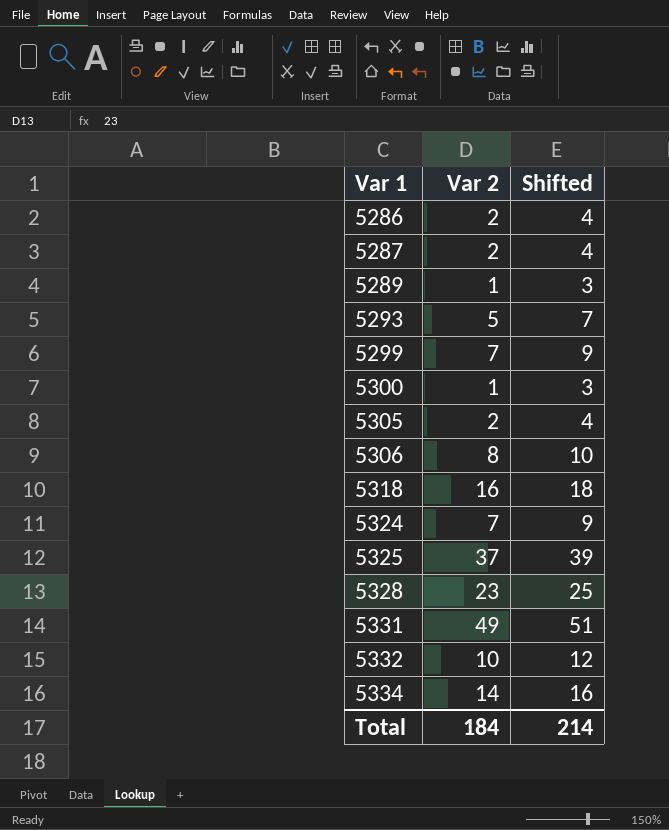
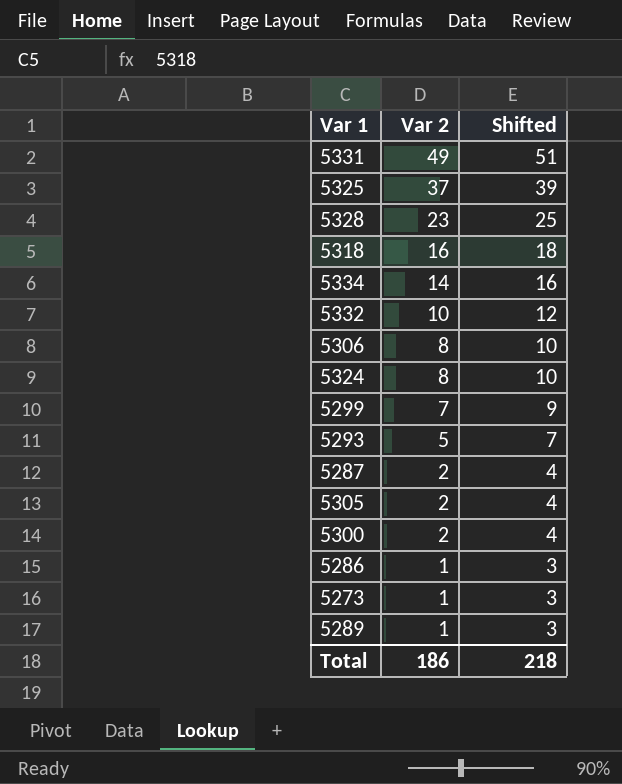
row order: Var 1 ascending -> Var 2 descending
5324 | Var 2: 7 -> 8
5324 | Shifted: 9 -> 10
5300 | Var 2: 1 -> 2
5300 | Shifted: 3 -> 4
5286 | Var 2: 2 -> 1
5286 | Shifted: 4 -> 3
row 5273: none -> 1 | 3
Total | Var 2: 184 -> 186
Total | Shifted: 214 -> 218

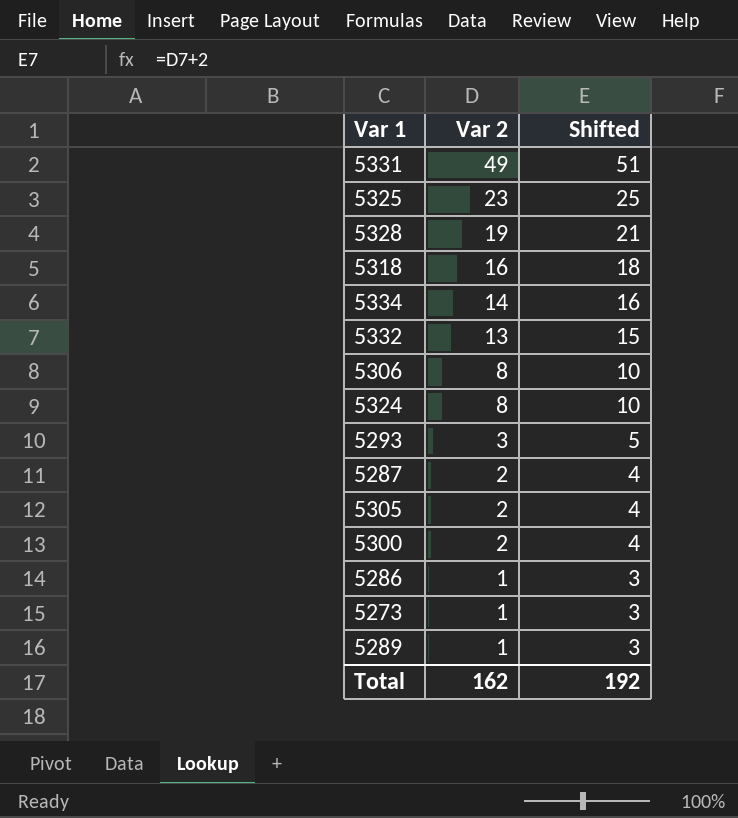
row 5299: 7 | 9 -> none
5325 | Var 2: 37 -> 23
5325 | Shifted: 39 -> 25
5328 | Var 2: 23 -> 19
5328 | Shifted: 25 -> 21
5332 | Var 2: 10 -> 13
5332 | Shifted: 12 -> 15
5293 | Var 2: 5 -> 3
5293 | Shifted: 7 -> 5
Total | Var 2: 186 -> 162
Total | Shifted: 218 -> 192

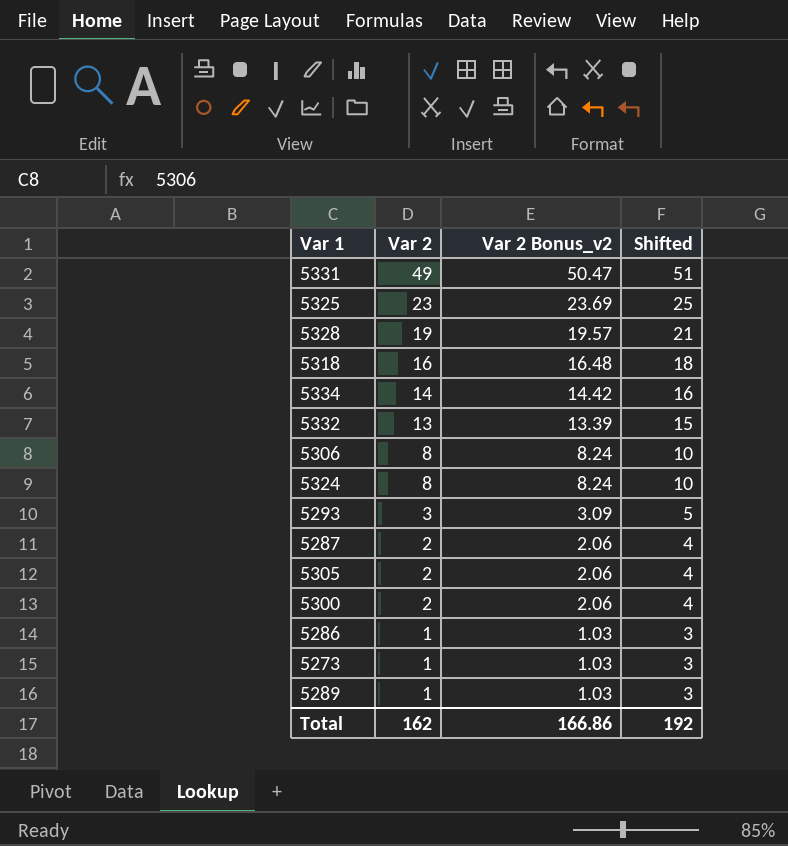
column Var 2 Bonus_v2 | formula: none -> [Var 2] * 1.03

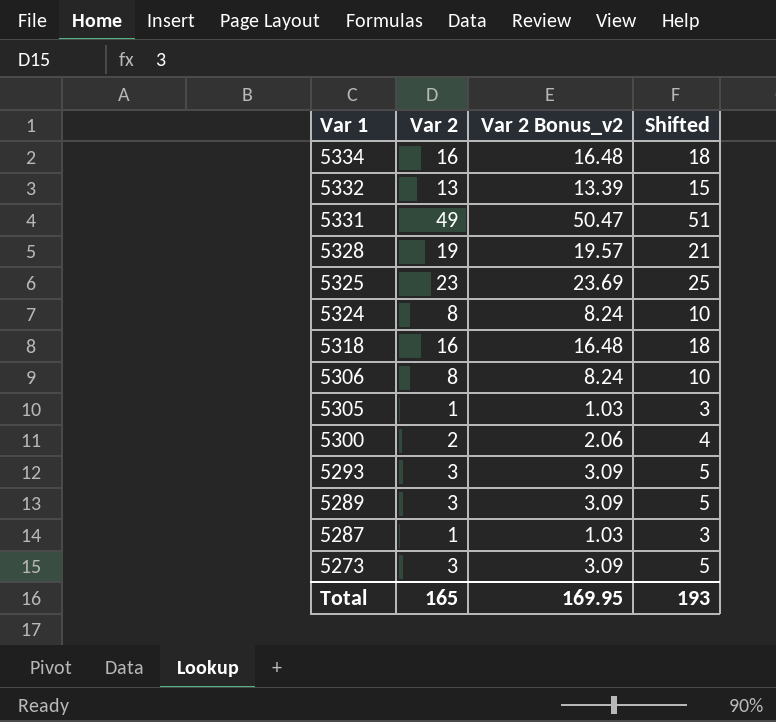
row order: Var 2 descending -> Var 1 descending
row 5286: 1 | 1.03 | 3 -> none
5334 | Var 2: 14 -> 16
5334 | Var 2 Bonus_v2: 14.42 -> 16.48
5334 | Shifted: 16 -> 18
5305 | Var 2: 2 -> 1
5305 | Var 2 Bonus_v2: 2.06 -> 1.03
5305 | Shifted: 4 -> 3
5289 | Var 2: 1 -> 3
5289 | Var 2 Bonus_v2: 1.03 -> 3.09
5289 | Shifted: 3 -> 5
5287 | Var 2: 2 -> 1
5287 | Var 2 Bonus_v2: 2.06 -> 1.03
5287 | Shifted: 4 -> 3
5273 | Var 2: 1 -> 3
5273 | Var 2 Bonus_v2: 1.03 -> 3.09
5273 | Shifted: 3 -> 5
Total | Var 2: 162 -> 165
Total | Var 2 Bonus_v2: 166.86 -> 169.95
Total | Shifted: 192 -> 193

